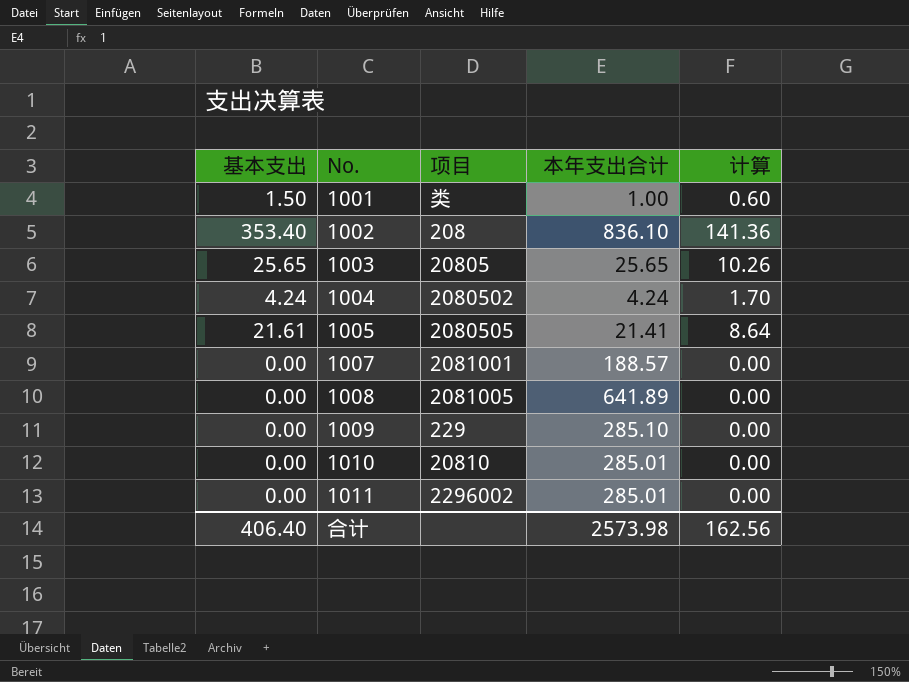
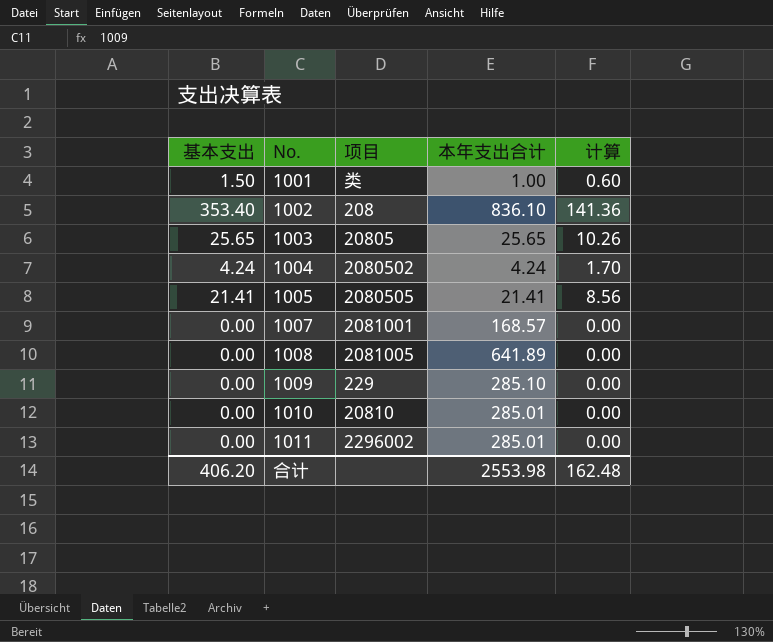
1005 | 基本支出: 21.61 -> 21.41
1005 | 计算: 8.64 -> 8.56
1007 | 本年支出合计: 188.57 -> 168.57
合计 | 基本支出: 406.40 -> 406.20
合计 | 本年支出合计: 2573.98 -> 2553.98
合计 | 计算: 162.56 -> 162.48

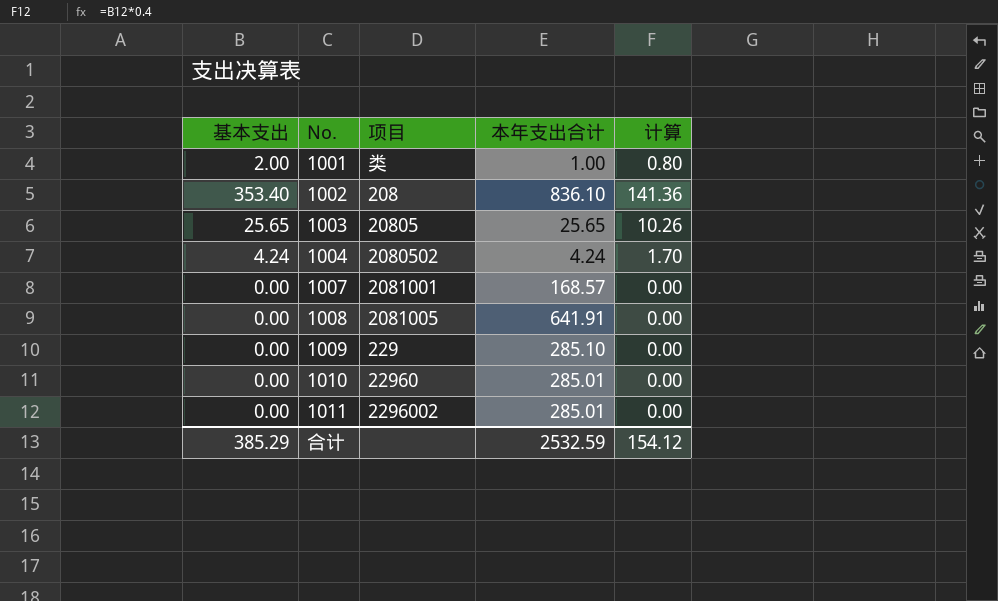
row 1005: 21.41 | 2080505 | 21.41 | 8.56 -> none
1001 | 基本支出: 1.50 -> 2.00
1001 | 计算: 0.60 -> 0.80
1008 | 本年支出合计: 641.89 -> 641.91
1010 | 项目: 20810 -> 22960
合计 | 基本支出: 406.20 -> 385.29
合计 | 本年支出合计: 2553.98 -> 2532.59
合计 | 计算: 162.48 -> 154.12

